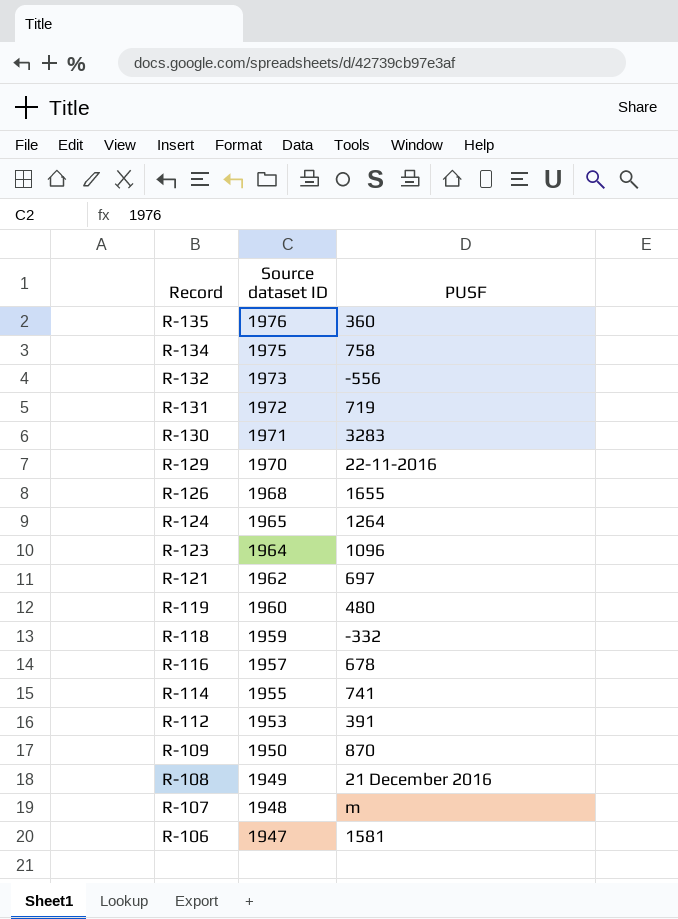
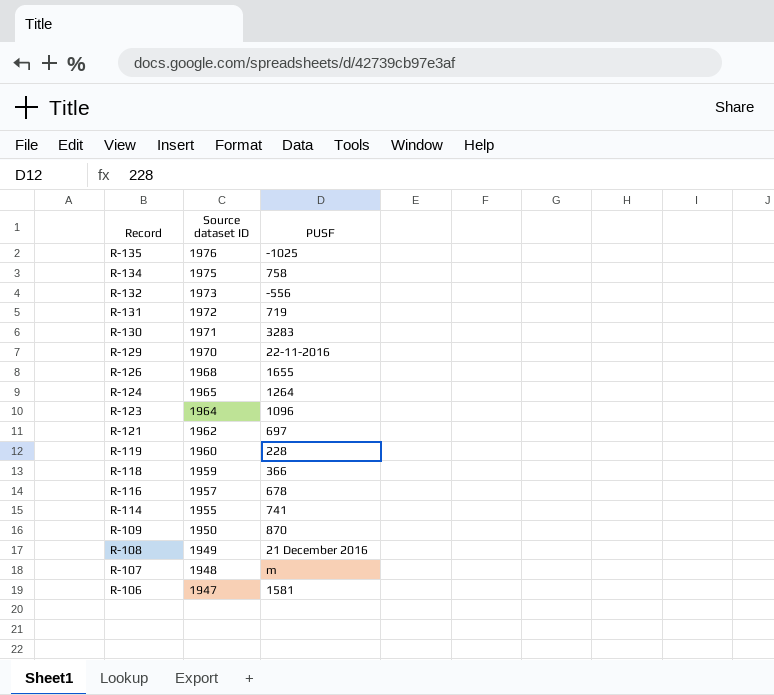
row R-112: 1953 | 391 -> none
R-135 | PUSF: 360 -> -1025
R-119 | PUSF: 480 -> 228
R-118 | PUSF: -332 -> 366

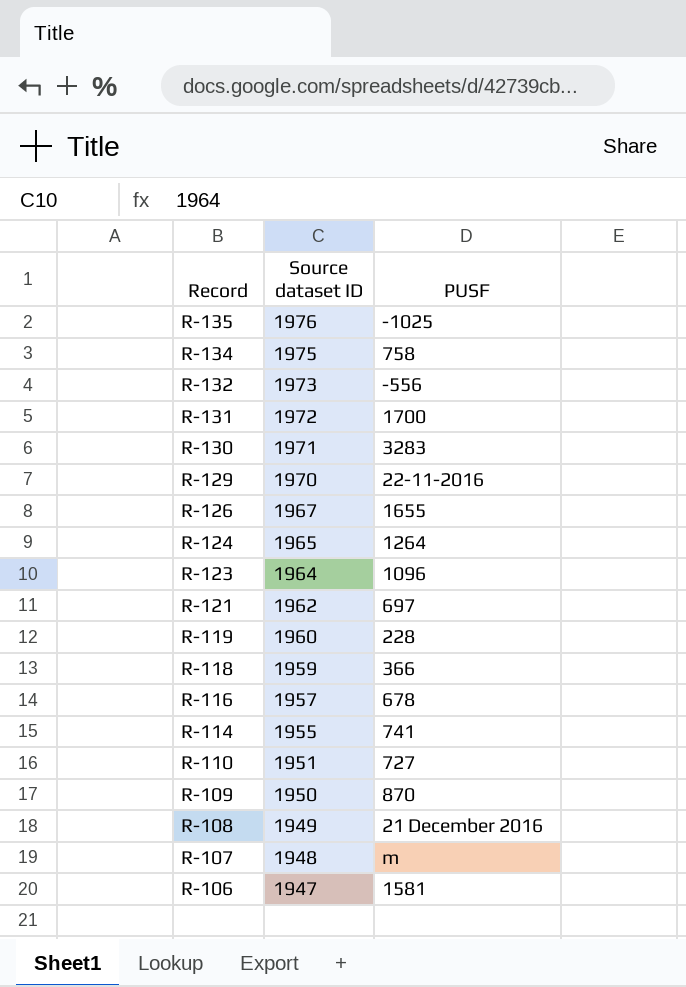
R-131 | PUSF: 719 -> 1700
R-126 | Source dataset ID: 1968 -> 1967
row R-110: none -> 1951 | 727

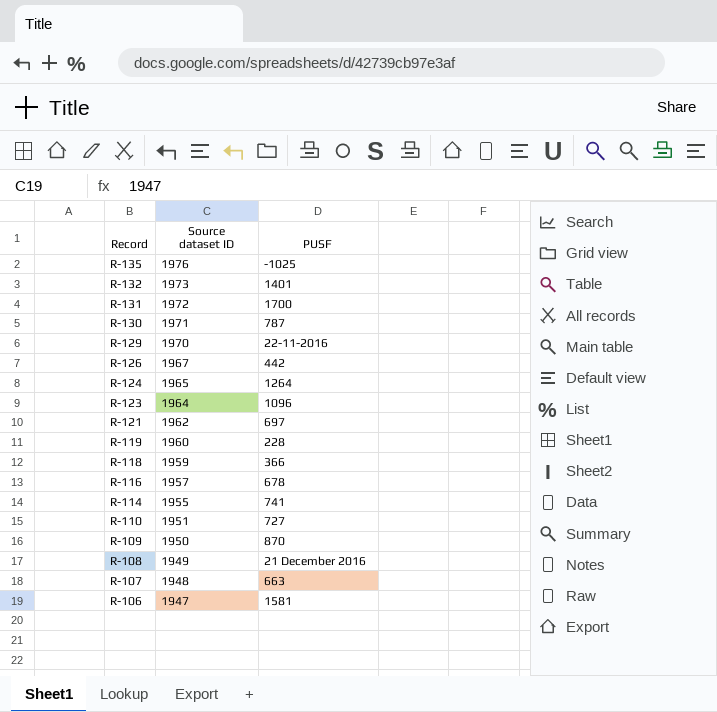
row R-134: 1975 | 758 -> none
R-132 | PUSF: -556 -> 1401
R-130 | PUSF: 3283 -> 787
R-126 | PUSF: 1655 -> 442
R-107 | PUSF: m -> 663

